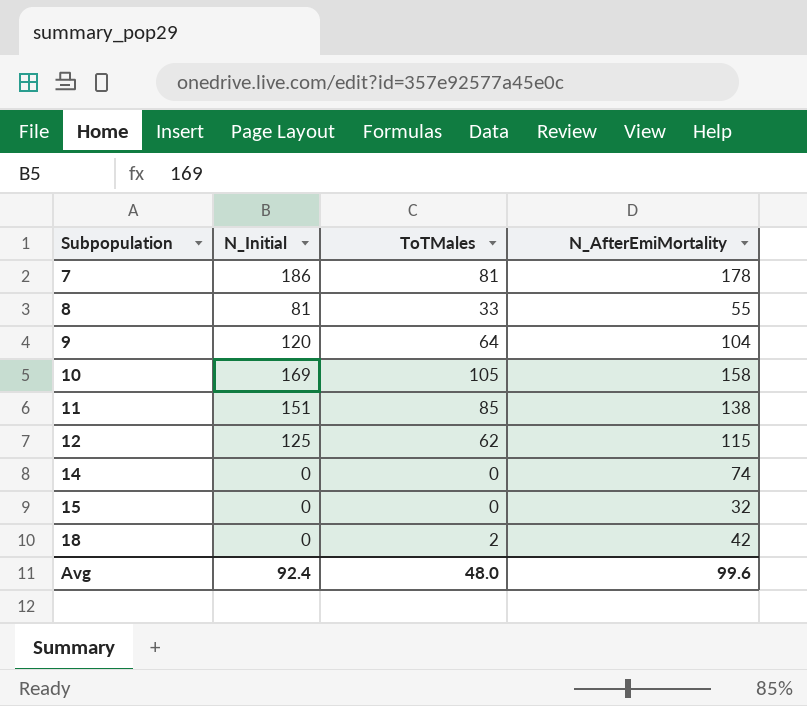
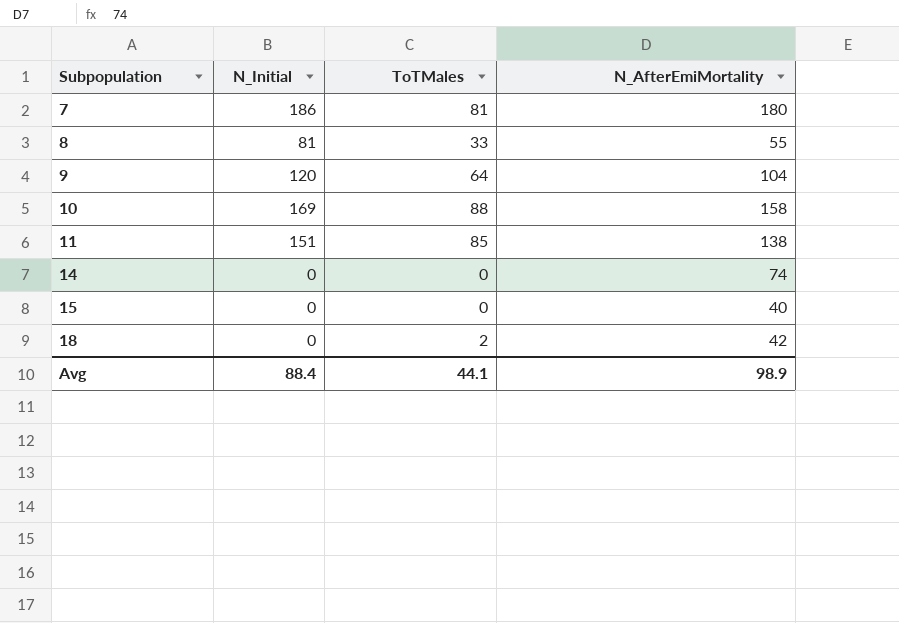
row 12: 125 | 62 | 115 -> none
7 | N_AfterEmiMortality: 178 -> 180
10 | ToTMales: 105 -> 88
15 | N_AfterEmiMortality: 32 -> 40
Avg | N_Initial: 92.4 -> 88.4
Avg | ToTMales: 48.0 -> 44.1
Avg | N_AfterEmiMortality: 99.6 -> 98.9

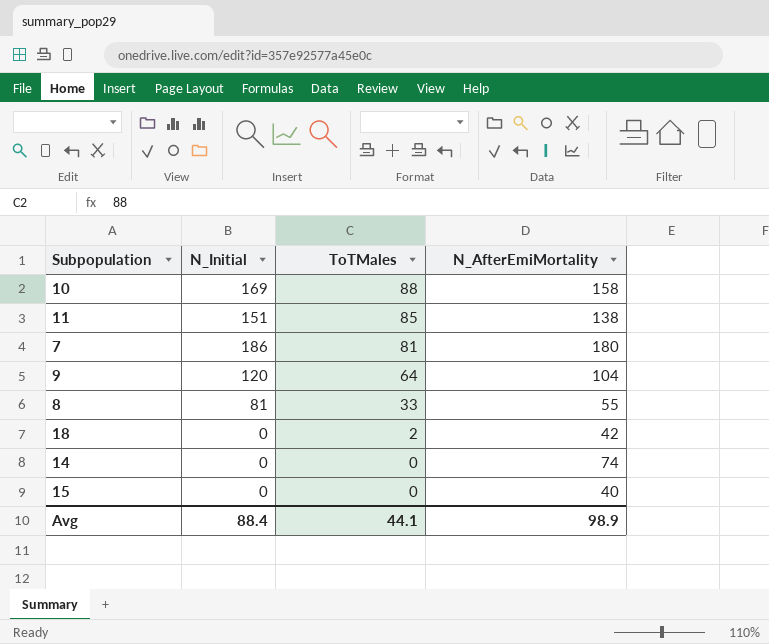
row order: Subpopulation ascending -> ToTMales descending

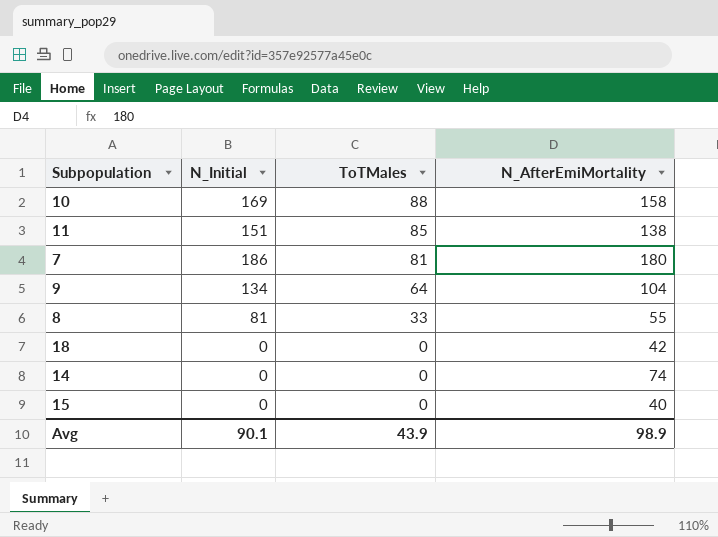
9 | N_Initial: 120 -> 134
18 | ToTMales: 2 -> 0
Avg | N_Initial: 88.4 -> 90.1
Avg | ToTMales: 44.1 -> 43.9

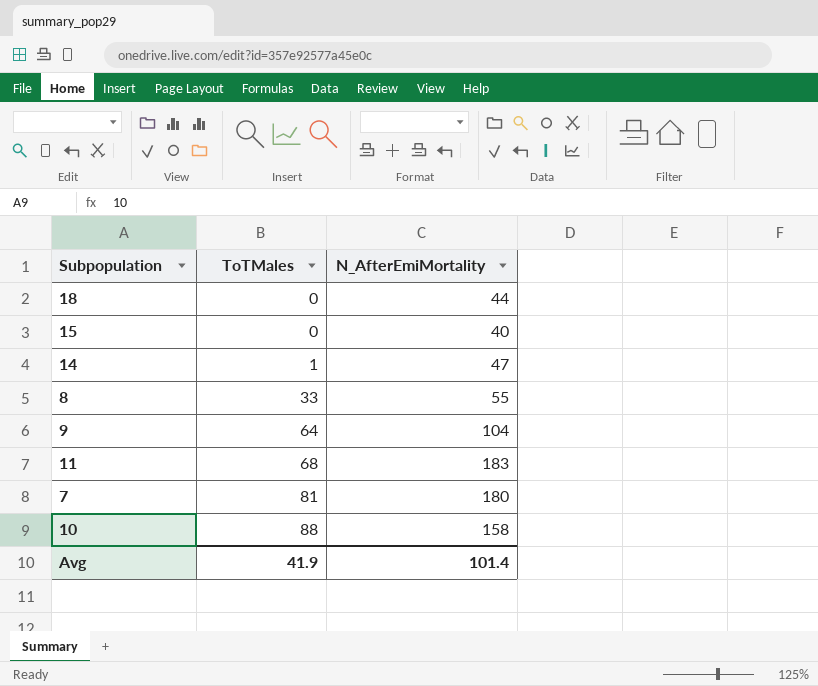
row order: ToTMales descending -> ToTMales ascending
column N_Initial | position: 2 -> none
18 | N_AfterEmiMortality: 42 -> 44
14 | ToTMales: 0 -> 1
14 | N_AfterEmiMortality: 74 -> 47
11 | ToTMales: 85 -> 68
11 | N_AfterEmiMortality: 138 -> 183
Avg | ToTMales: 43.9 -> 41.9
Avg | N_AfterEmiMortality: 98.9 -> 101.4

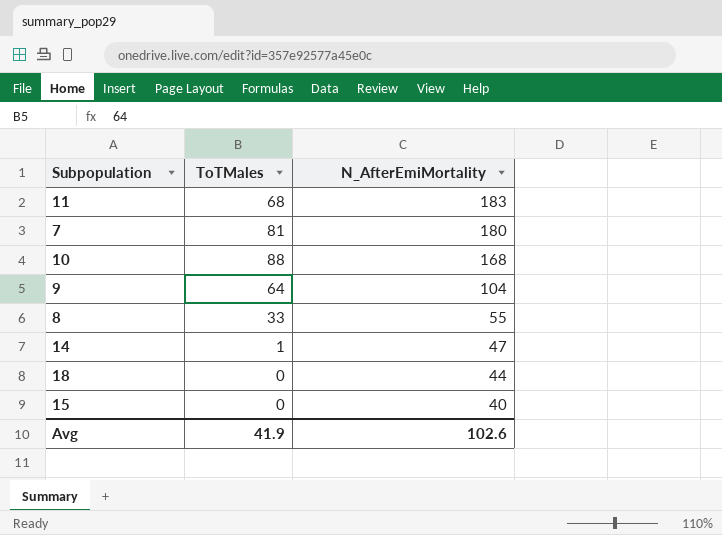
row order: ToTMales ascending -> N_AfterEmiMortality descending
10 | N_AfterEmiMortality: 158 -> 168
Avg | N_AfterEmiMortality: 101.4 -> 102.6

